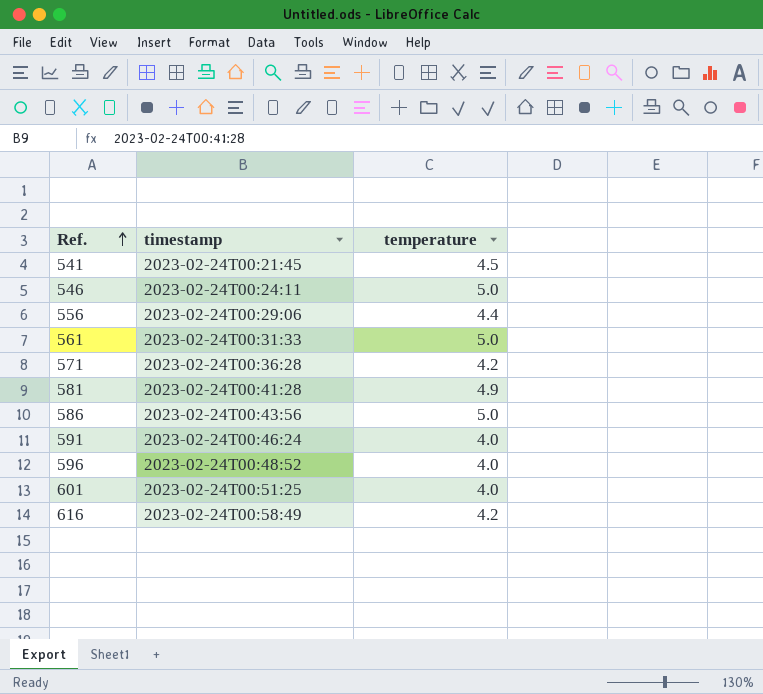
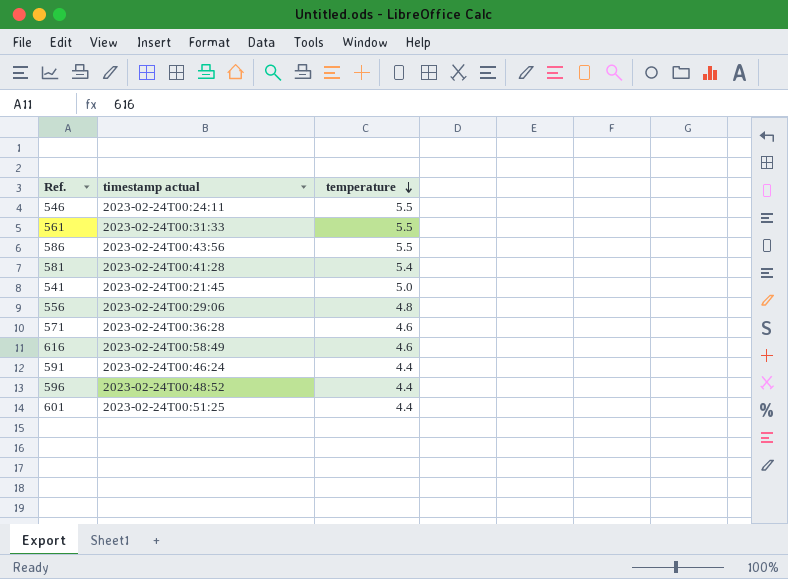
row order: Ref. ascending -> temperature descending
column name: timestamp -> timestamp actual
546 | temperature: 5.0 -> 5.5
561 | temperature: 5.0 -> 5.5
586 | temperature: 5.0 -> 5.5
581 | temperature: 4.9 -> 5.4
541 | temperature: 4.5 -> 5.0
556 | temperature: 4.4 -> 4.8
571 | temperature: 4.2 -> 4.6
616 | temperature: 4.2 -> 4.6
591 | temperature: 4.0 -> 4.4
596 | temperature: 4.0 -> 4.4
601 | temperature: 4.0 -> 4.4

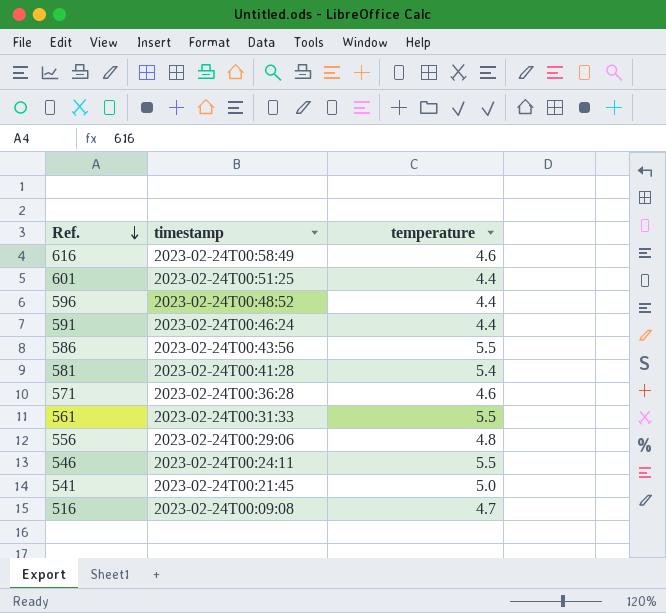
row order: temperature descending -> Ref. descending
column name: timestamp actual -> timestamp
row 516: none -> 2023-02-24T00:09:08 | 4.7

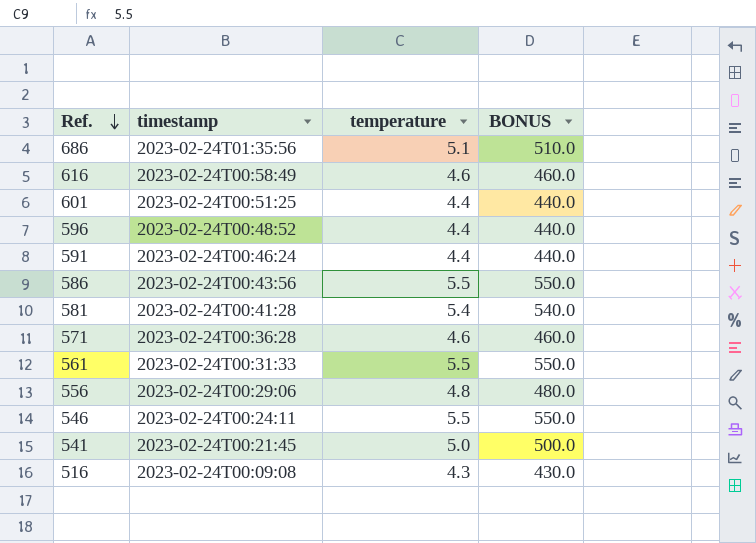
column BONUS | formula: none -> [temperature] * 100
row 686: none -> 2023-02-24T01:35:56 | 5.1 | 510.0
516 | temperature: 4.7 -> 4.3

